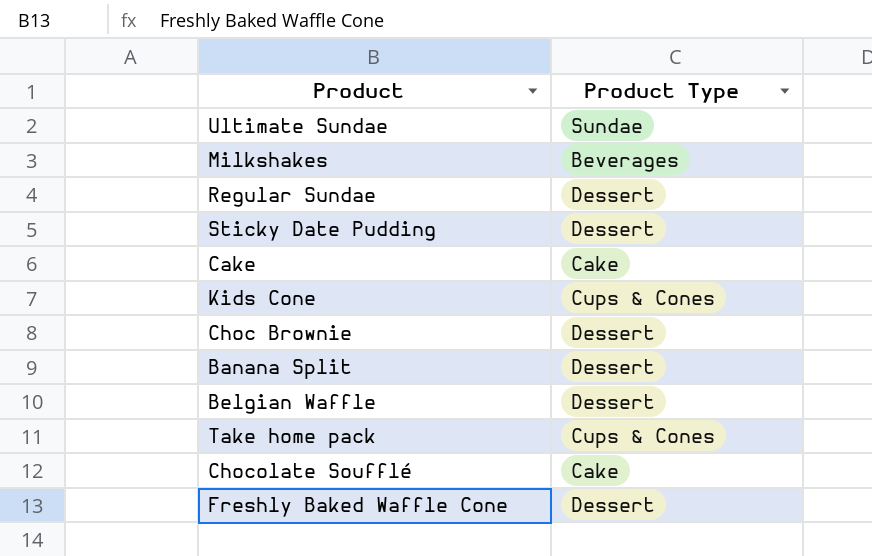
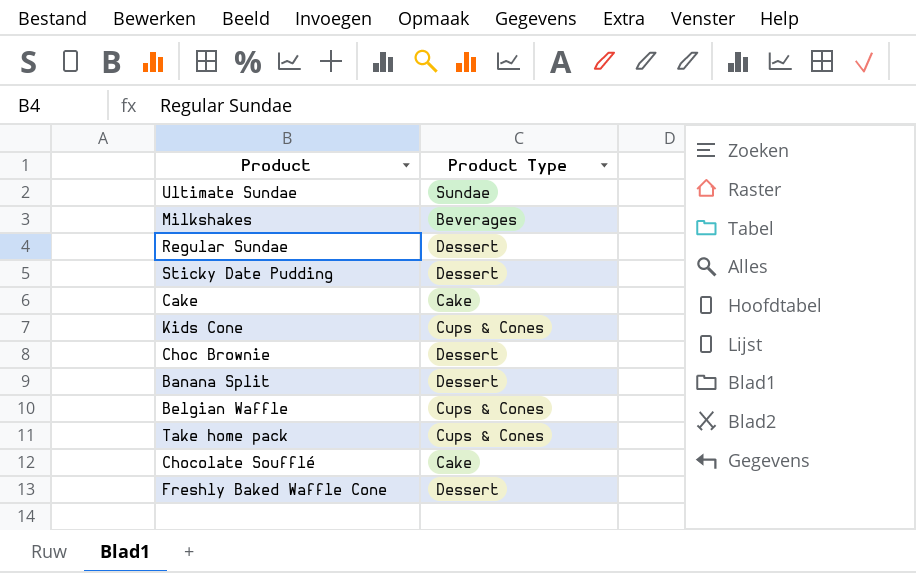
Belgian Waffle | Product Type: Dessert -> Cups & Cones

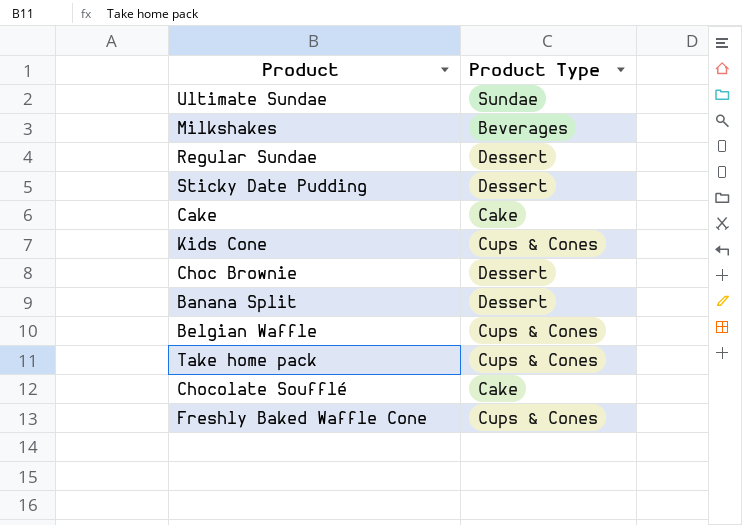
Freshly Baked Waffle Cone | Product Type: Dessert -> Cups & Cones

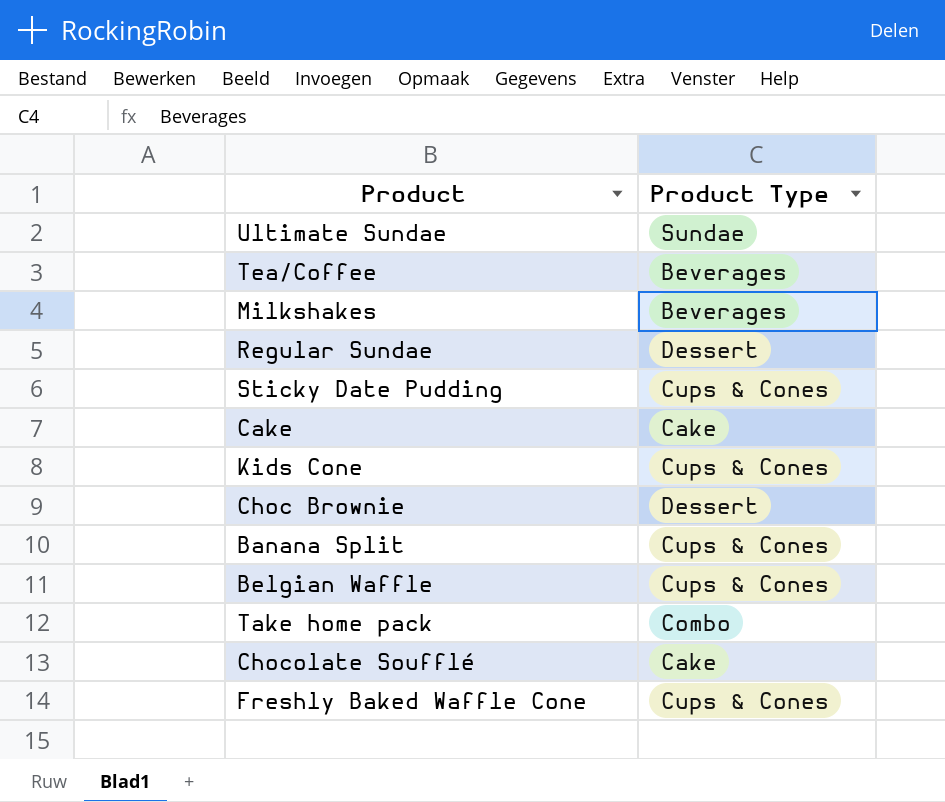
row Tea/Coffee: none -> Beverages
Sticky Date Pudding | Product Type: Dessert -> Cups & Cones
Banana Split | Product Type: Dessert -> Cups & Cones
Take home pack | Product Type: Cups & Cones -> Combo

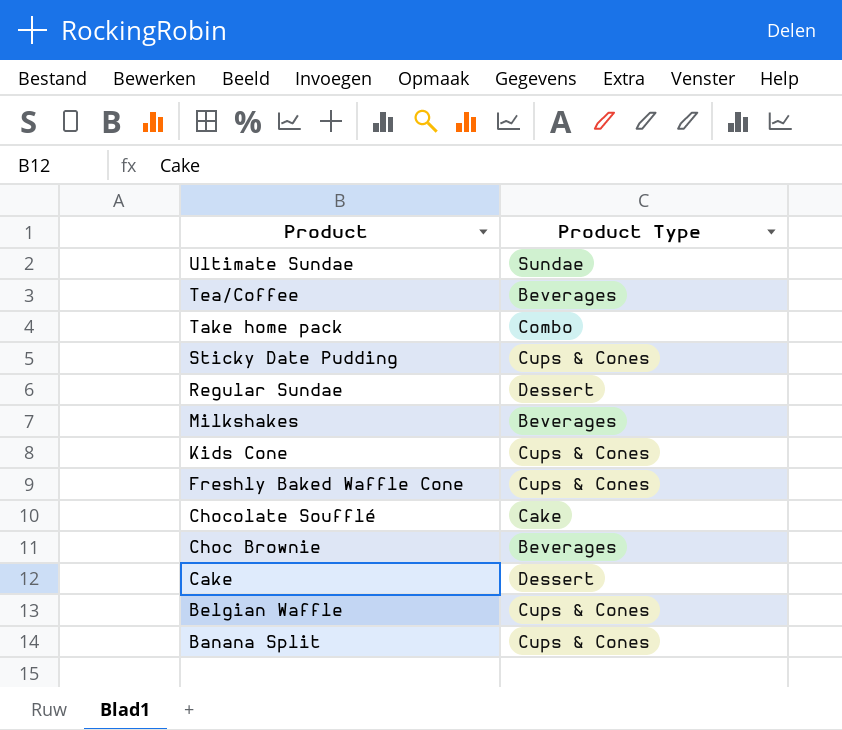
row order: none -> Product descending
Choc Brownie | Product Type: Dessert -> Beverages
Cake | Product Type: Cake -> Dessert

